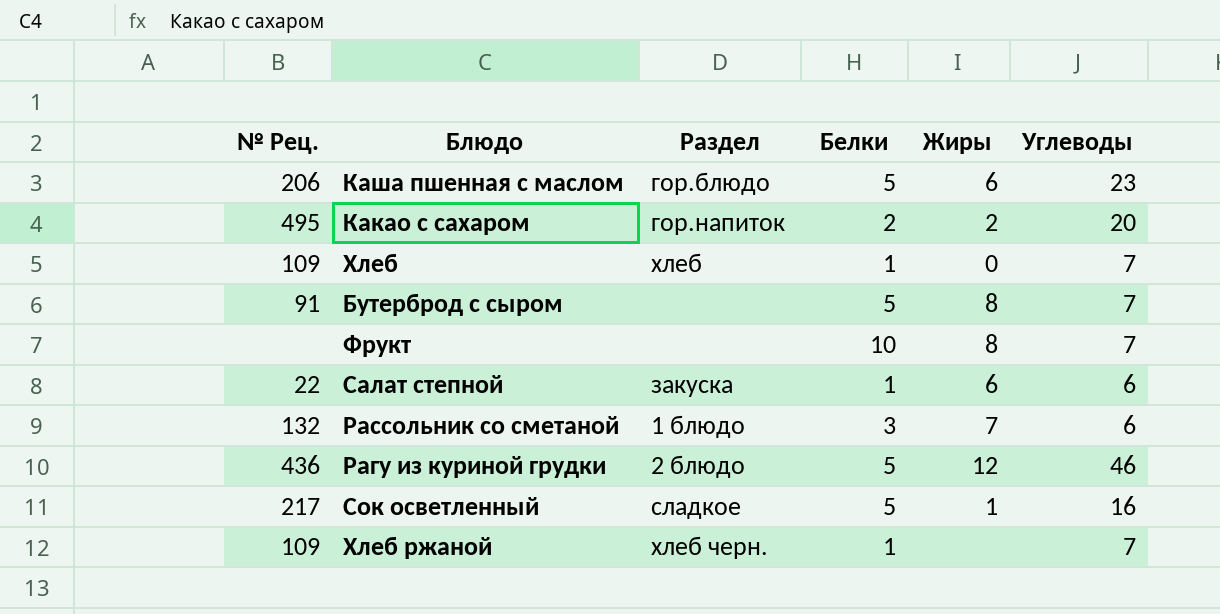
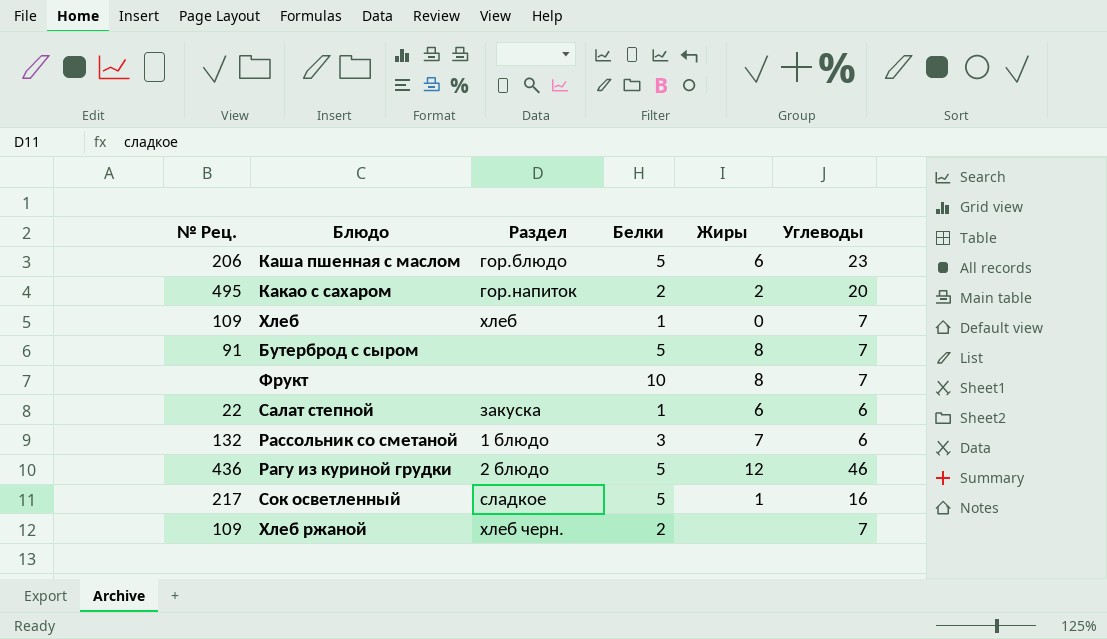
Хлеб ржаной | Белки: 1 -> 2

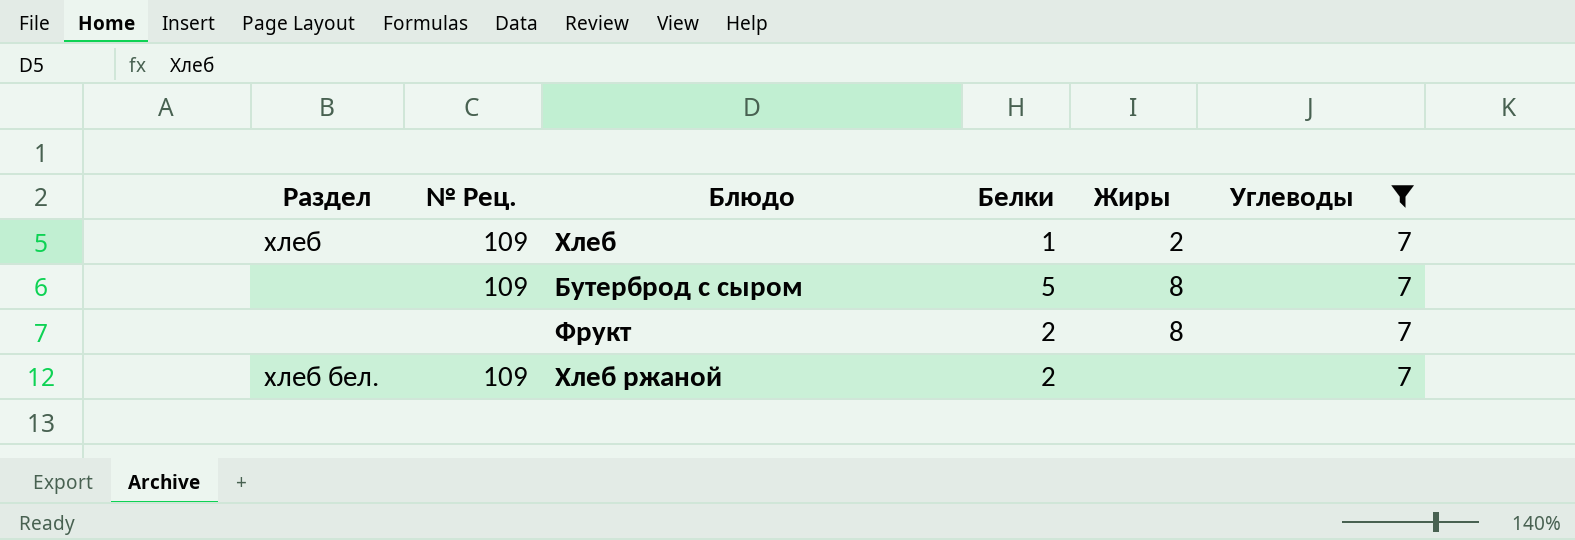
filter: none -> Углеводы = 7
column Раздел | position: 3 -> 1
Хлеб | Жиры: 0 -> 2
Бутерброд с сыром | № Рец.: 91 -> 109
Фрукт | Белки: 10 -> 2
Хлеб ржаной | Раздел: хлеб черн. -> хлеб бел.

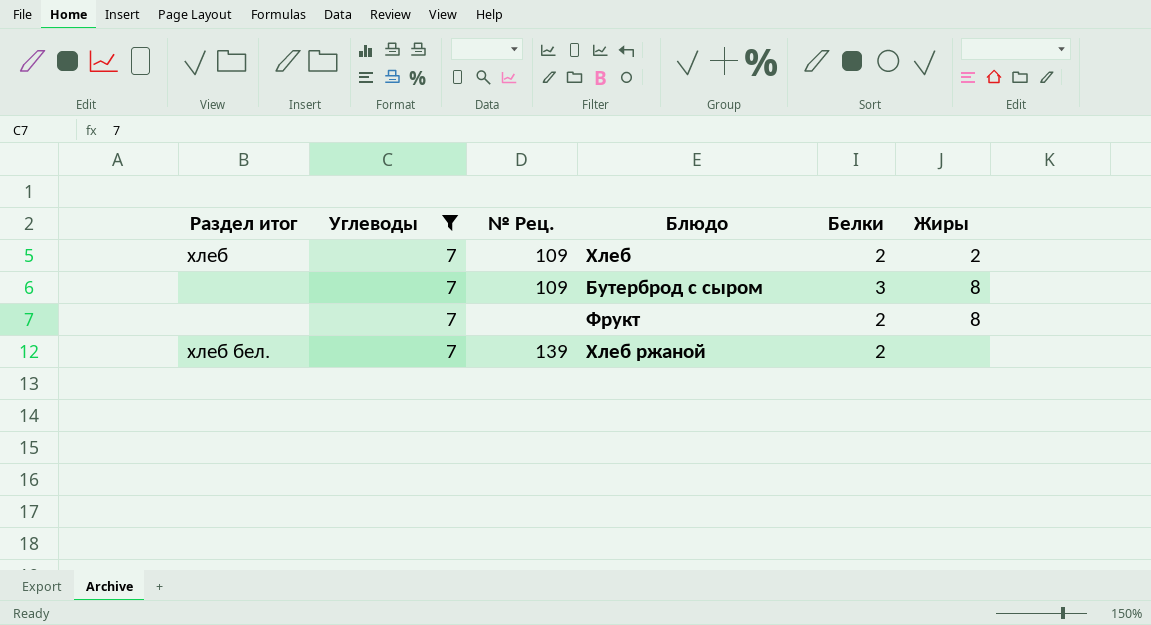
column name: Раздел -> Раздел итог
column Углеводы | position: 6 -> 2
Хлеб | Белки: 1 -> 2
Бутерброд с сыром | Белки: 5 -> 3
Хлеб ржаной | № Рец.: 109 -> 139

